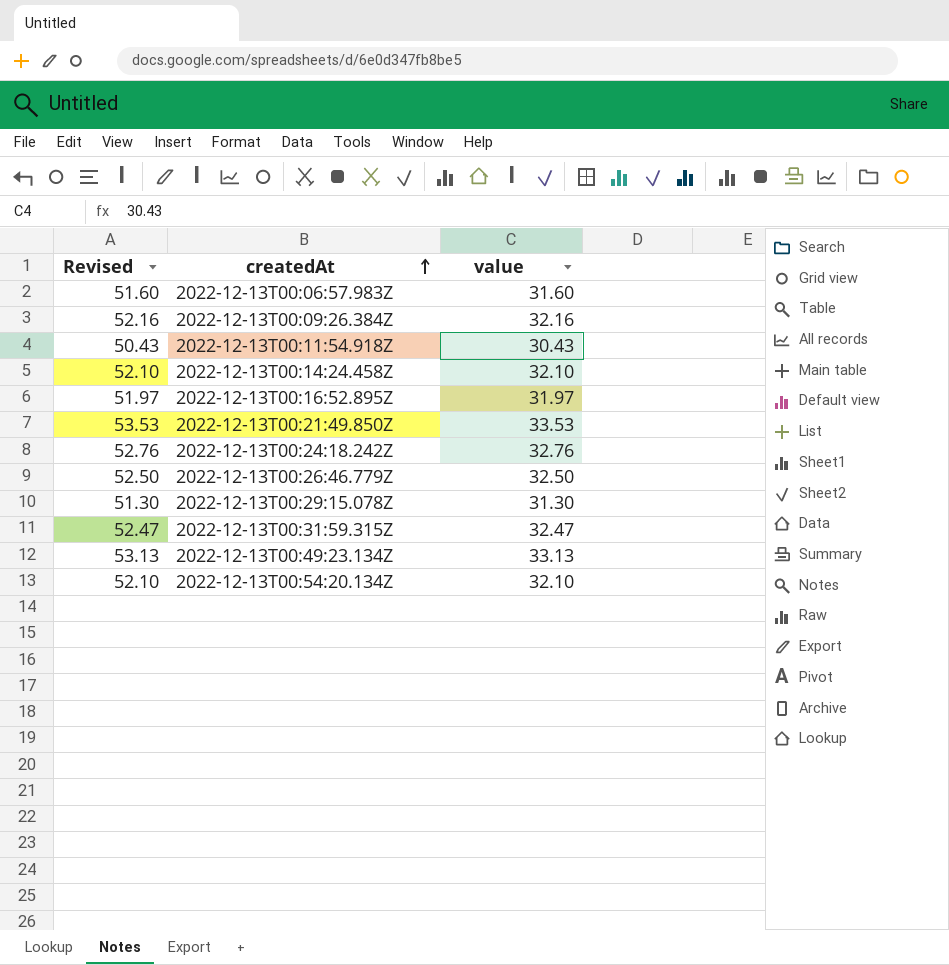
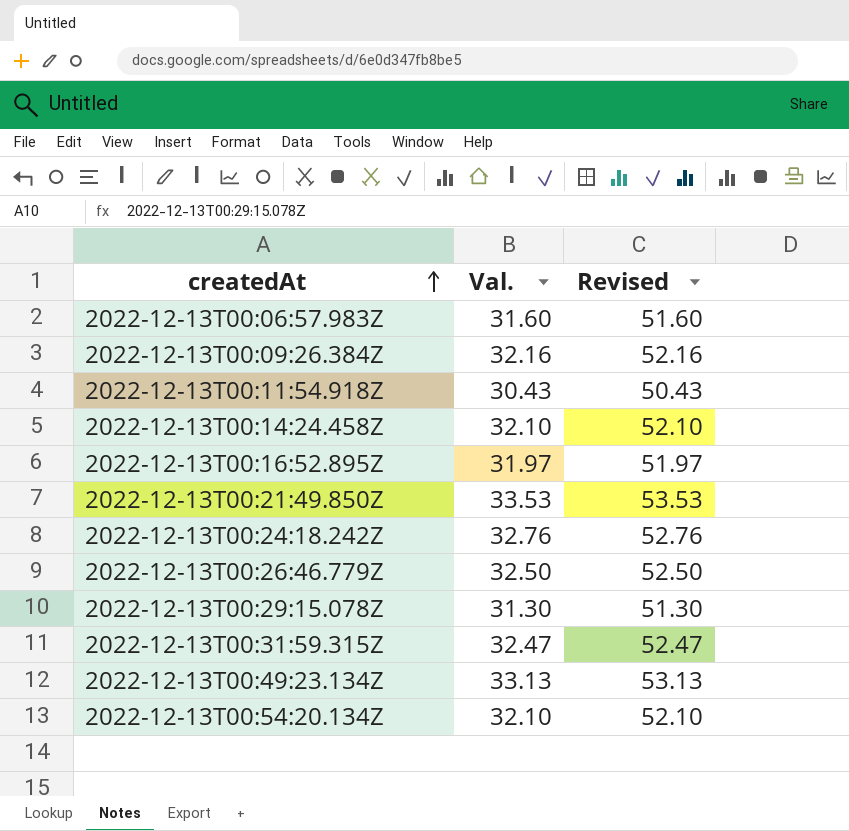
column name: value -> Val.
column Revised | position: 1 -> 3

